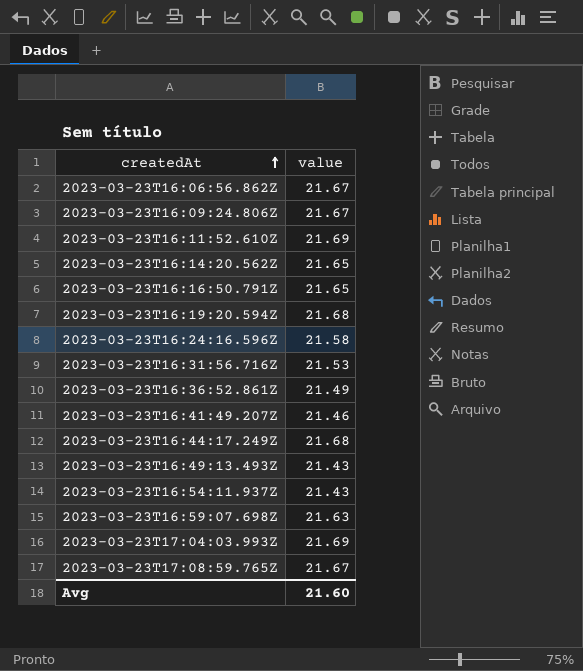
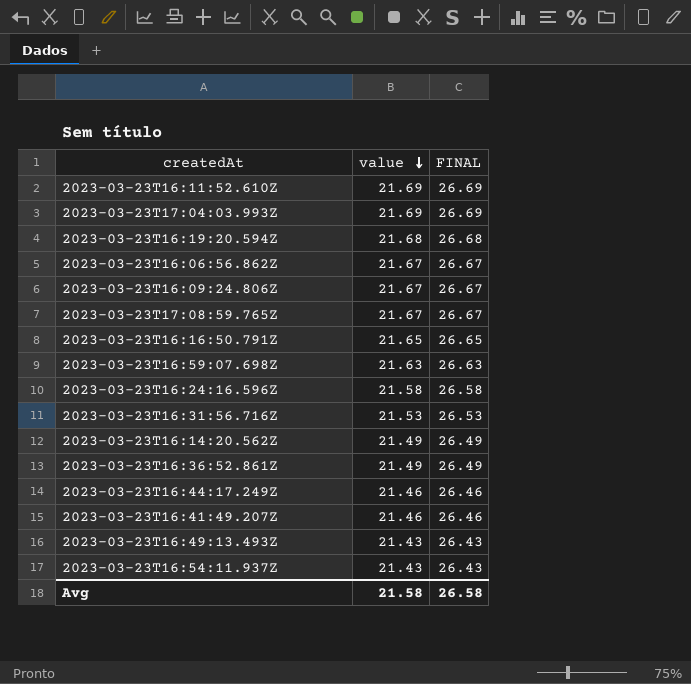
row order: createdAt ascending -> value descending
column FINAL | formula: none -> [value] + 5
2023-03-23T16:14:20.562Z | value: 21.65 -> 21.49
2023-03-23T16:44:17.249Z | value: 21.68 -> 21.46
Avg | value: 21.60 -> 21.58

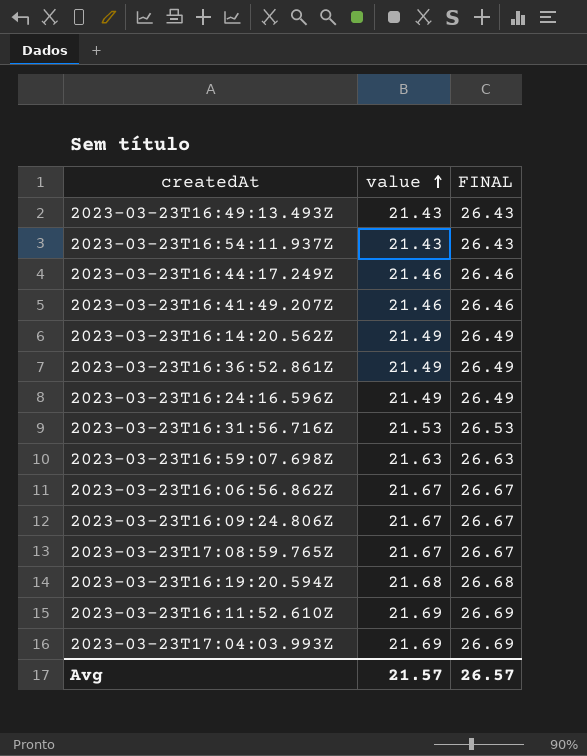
row order: value descending -> value ascending
row 2023-03-23T16:16:50.791Z: 21.65 | 26.65 -> none
2023-03-23T16:24:16.596Z | value: 21.58 -> 21.49
2023-03-23T16:24:16.596Z | FINAL: 26.58 -> 26.49
Avg | value: 21.58 -> 21.57
Avg | FINAL: 26.58 -> 26.57

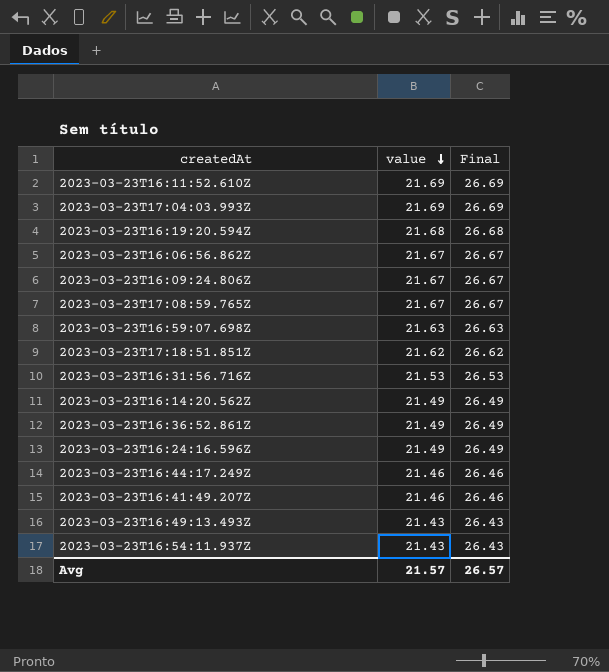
row order: value ascending -> value descending
column name: FINAL -> Final
row 2023-03-23T17:18:51.851Z: none -> 21.62 | 26.62

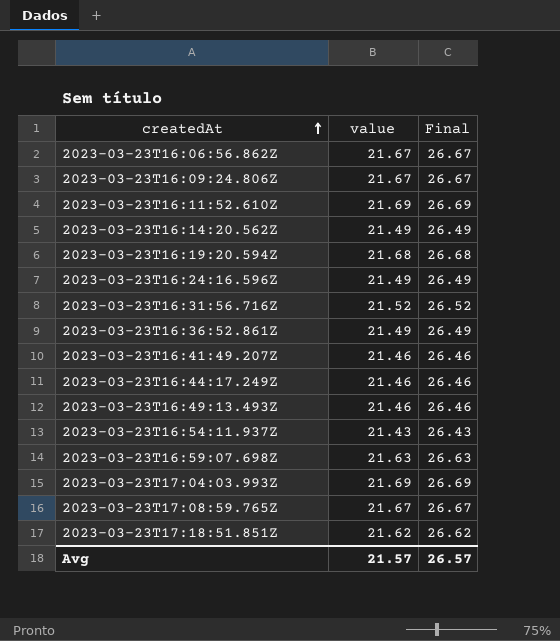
row order: value descending -> createdAt ascending
2023-03-23T16:31:56.716Z | value: 21.53 -> 21.52
2023-03-23T16:31:56.716Z | Final: 26.53 -> 26.52
2023-03-23T16:49:13.493Z | value: 21.43 -> 21.46
2023-03-23T16:49:13.493Z | Final: 26.43 -> 26.46

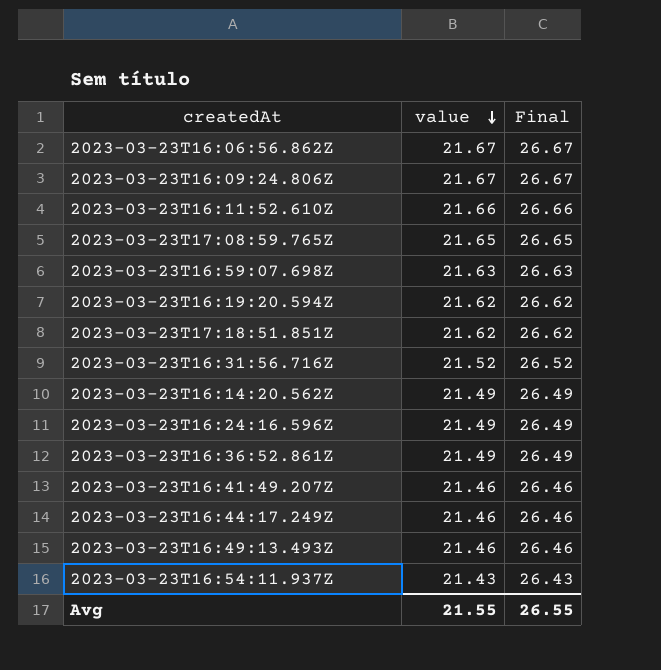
row order: createdAt ascending -> value descending
row 2023-03-23T17:04:03.993Z: 21.69 | 26.69 -> none
2023-03-23T16:11:52.610Z | value: 21.69 -> 21.66
2023-03-23T16:11:52.610Z | Final: 26.69 -> 26.66
2023-03-23T17:08:59.765Z | value: 21.67 -> 21.65
2023-03-23T17:08:59.765Z | Final: 26.67 -> 26.65
2023-03-23T16:19:20.594Z | value: 21.68 -> 21.62
2023-03-23T16:19:20.594Z | Final: 26.68 -> 26.62
Avg | value: 21.57 -> 21.55
Avg | Final: 26.57 -> 26.55

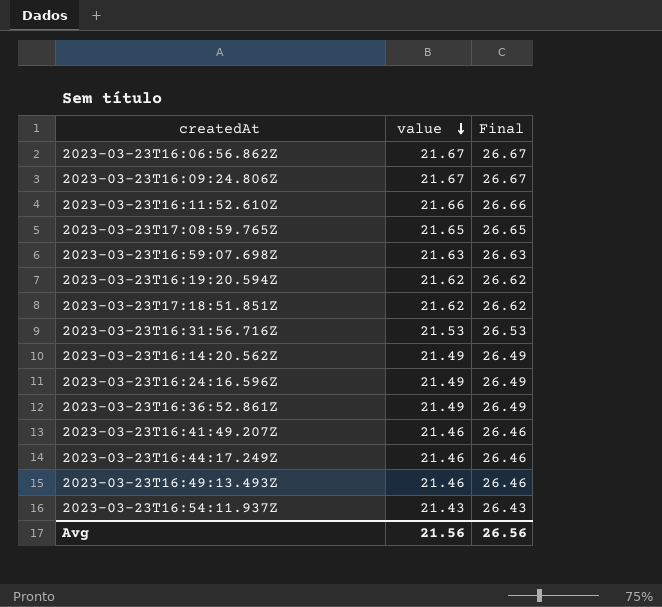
2023-03-23T16:31:56.716Z | value: 21.52 -> 21.53
2023-03-23T16:31:56.716Z | Final: 26.52 -> 26.53
Avg | value: 21.55 -> 21.56
Avg | Final: 26.55 -> 26.56

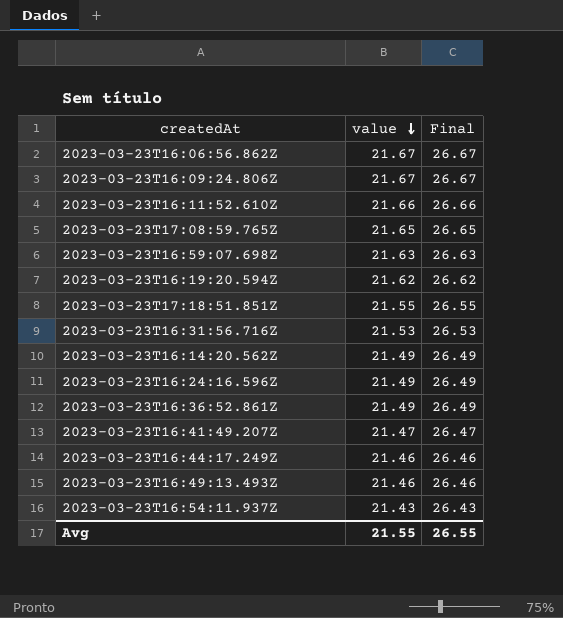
2023-03-23T17:18:51.851Z | value: 21.62 -> 21.55
2023-03-23T17:18:51.851Z | Final: 26.62 -> 26.55
2023-03-23T16:41:49.207Z | value: 21.46 -> 21.47
2023-03-23T16:41:49.207Z | Final: 26.46 -> 26.47
Avg | value: 21.56 -> 21.55
Avg | Final: 26.56 -> 26.55

